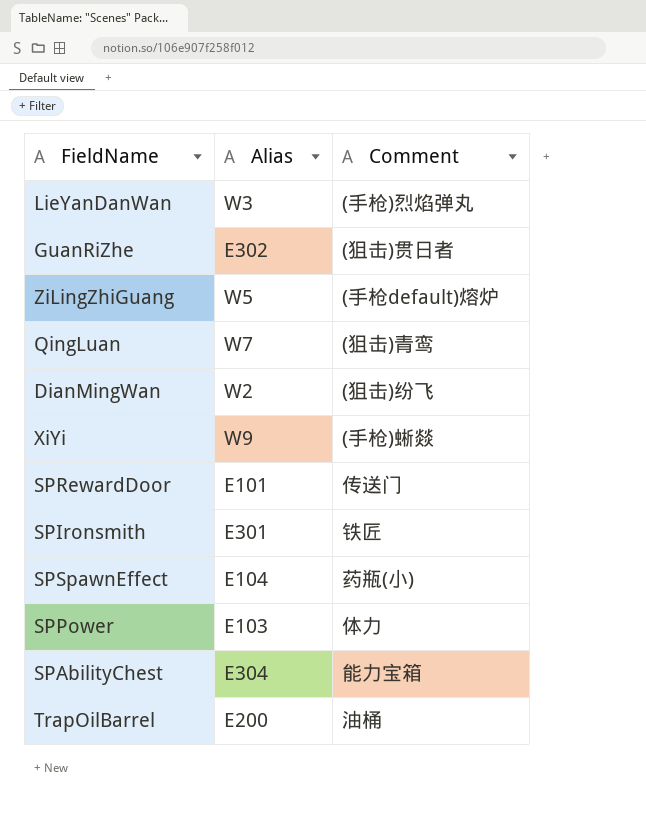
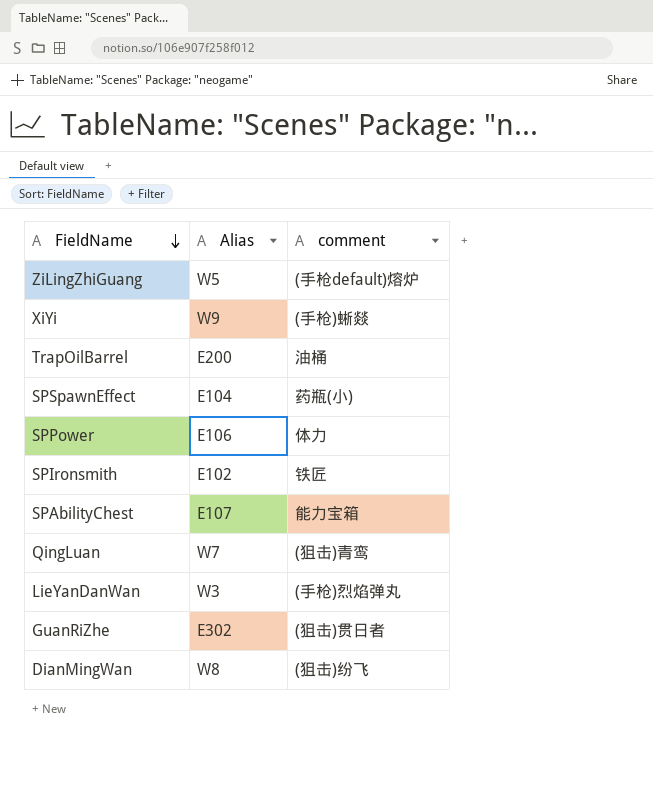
row order: none -> FieldName descending
column name: Comment -> comment
row SPRewardDoor: E101 | 传送门 -> none
SPPower | Alias: E103 -> E106
SPIronsmith | Alias: E301 -> E102
SPAbilityChest | Alias: E304 -> E107
DianMingWan | Alias: W2 -> W8

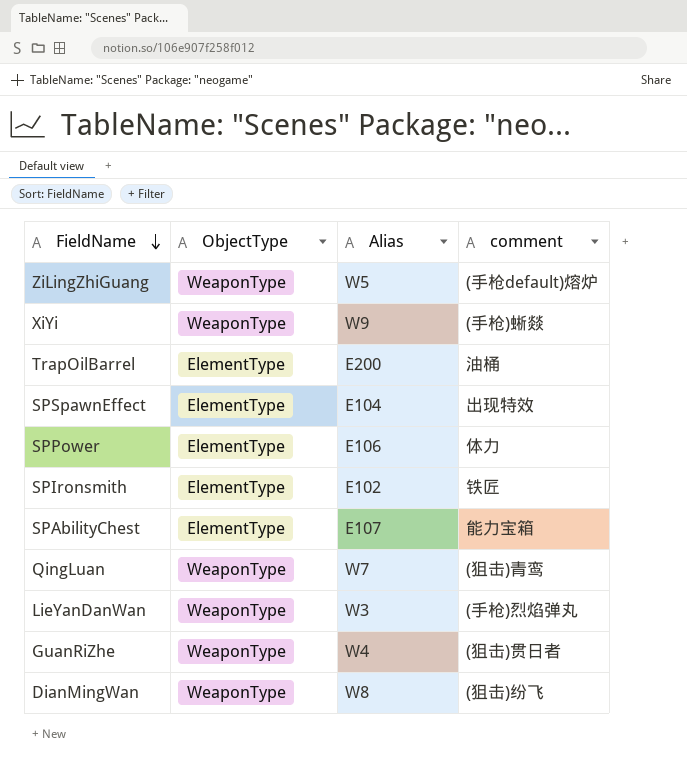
column ObjectType | position: none -> 2
SPSpawnEffect | comment: 药瓶(小) -> 出现特效
GuanRiZhe | Alias: E302 -> W4

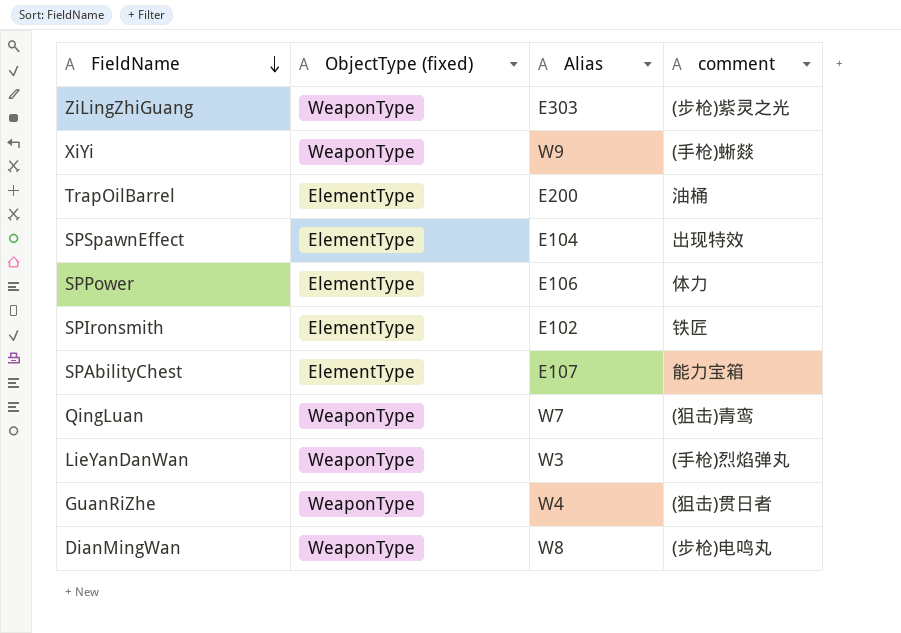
column name: ObjectType -> ObjectType (fixed)
ZiLingZhiGuang | Alias: W5 -> E303
ZiLingZhiGuang | comment: (手枪default)熔炉 -> (步枪)紫灵之光
DianMingWan | comment: (狙击)纷飞 -> (步枪)电鸣丸

